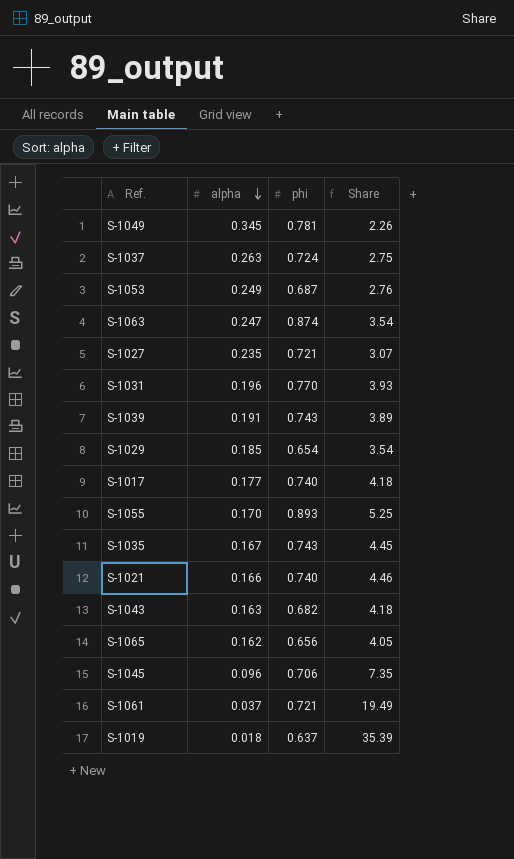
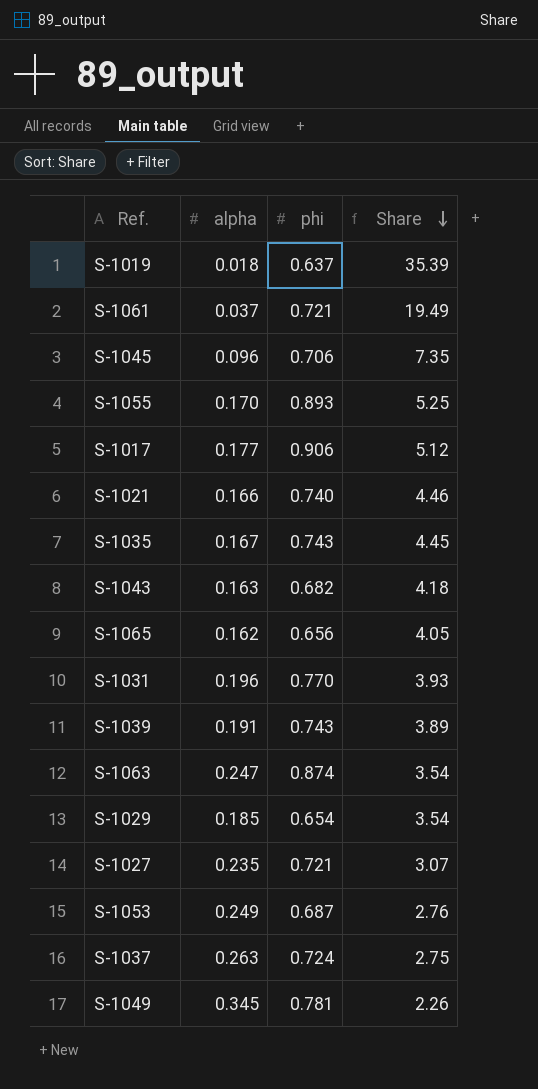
row order: alpha descending -> Share descending
S-1017 | phi: 0.740 -> 0.906
S-1017 | Share: 4.18 -> 5.12

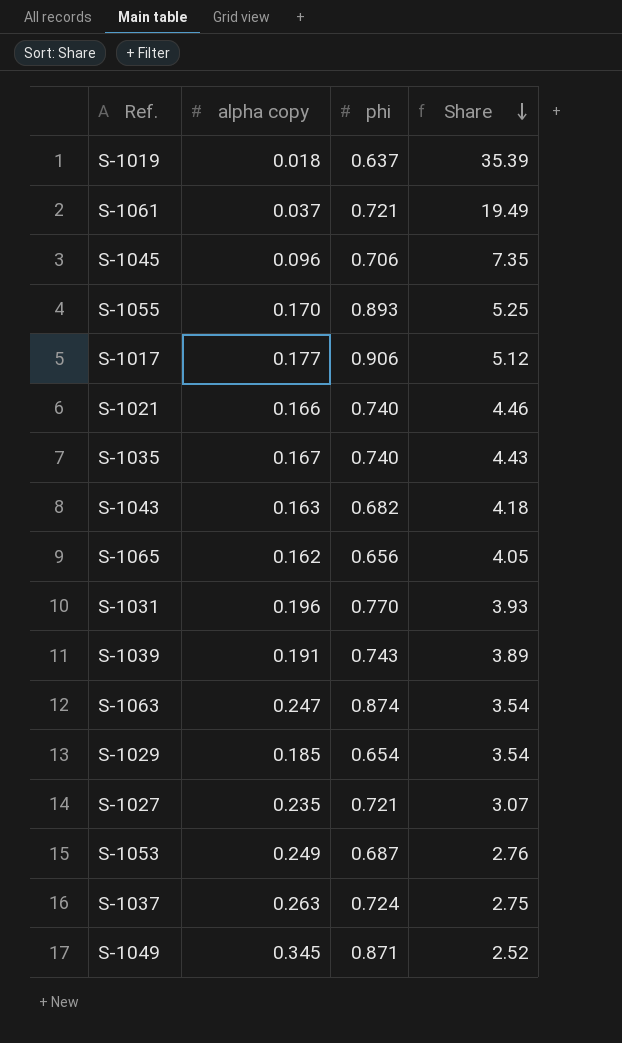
column name: alpha -> alpha copy
S-1035 | phi: 0.743 -> 0.740
S-1035 | Share: 4.45 -> 4.43
S-1049 | phi: 0.781 -> 0.871
S-1049 | Share: 2.26 -> 2.52

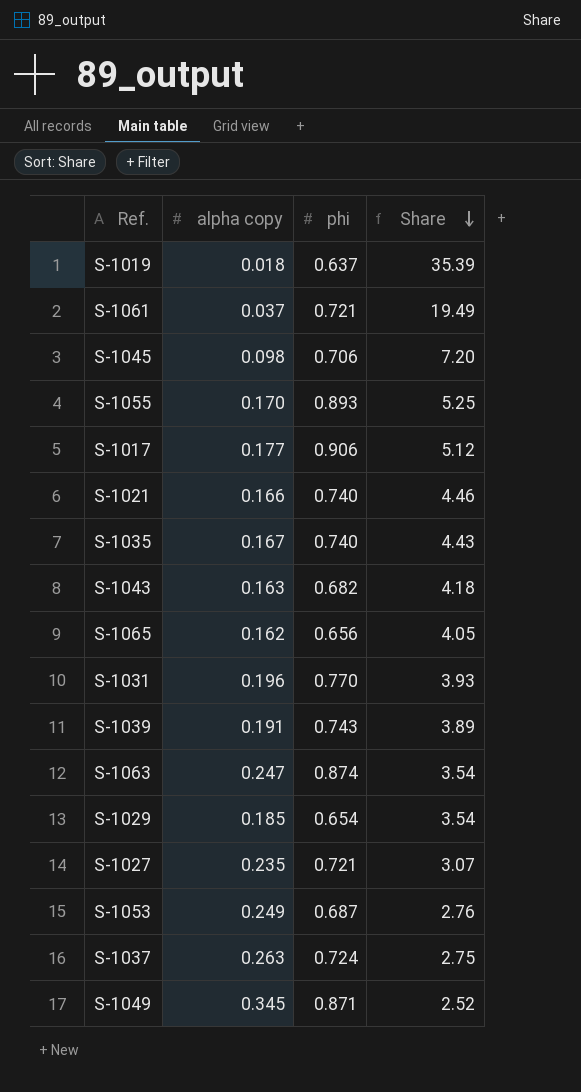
S-1045 | alpha copy: 0.096 -> 0.098
S-1045 | Share: 7.35 -> 7.20

